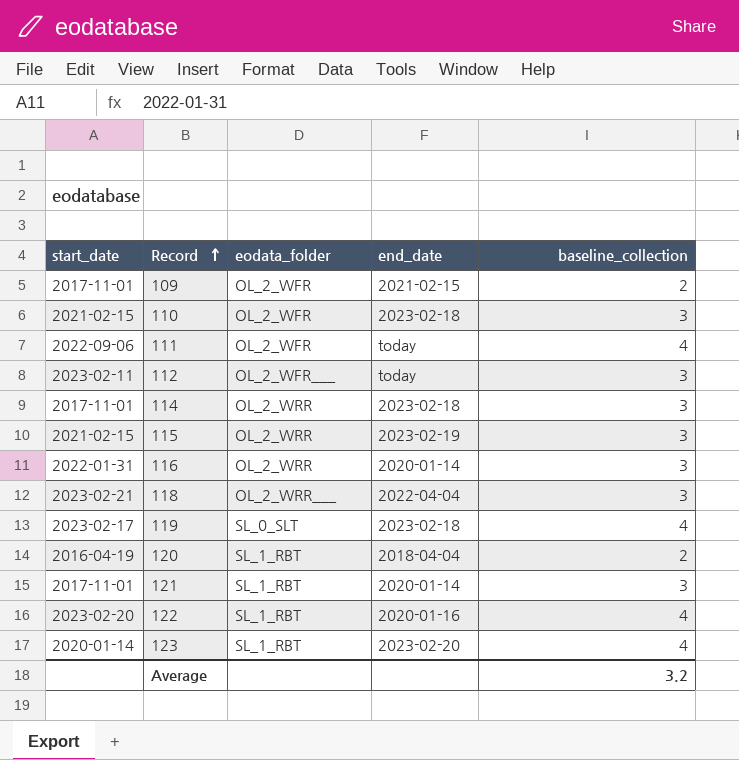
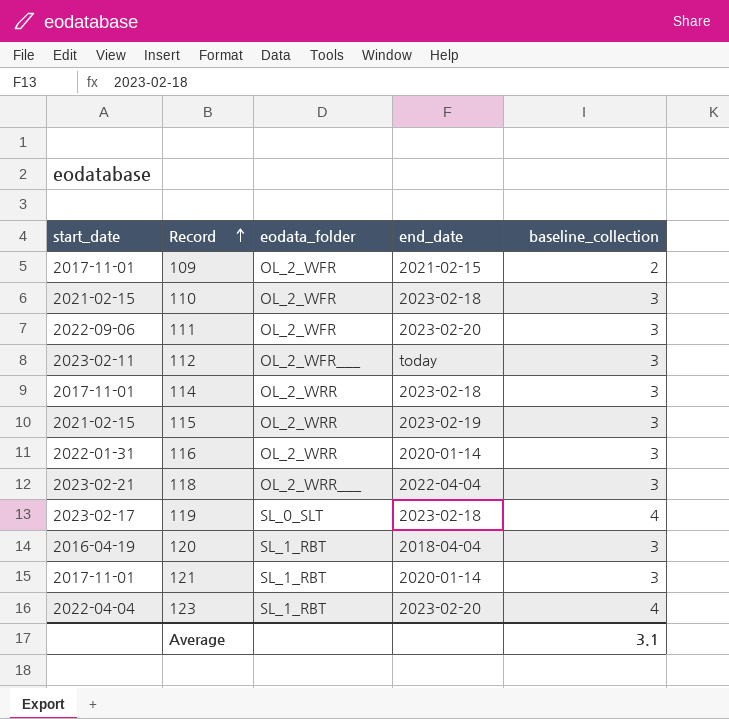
row 122: 2023-02-20 | SL_1_RBT | 2020-01-16 | 4 -> none
111 | end_date: today -> 2023-02-20
111 | baseline_collection: 4 -> 3
120 | baseline_collection: 2 -> 3
123 | start_date: 2020-01-14 -> 2022-04-04
Average | baseline_collection: 3.2 -> 3.1

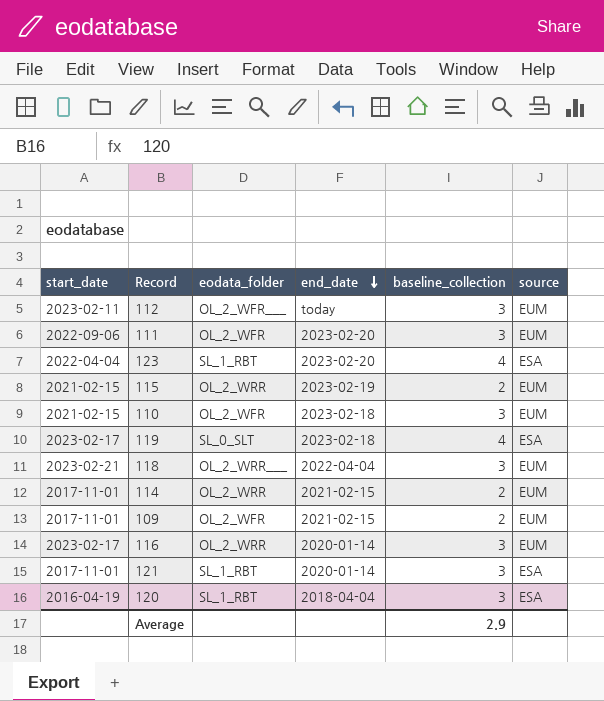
row order: Record ascending -> end_date descending
column source | position: none -> 6
115 | baseline_collection: 3 -> 2
114 | end_date: 2023-02-18 -> 2021-02-15
114 | baseline_collection: 3 -> 2
116 | start_date: 2022-01-31 -> 2023-02-17
Average | baseline_collection: 3.1 -> 2.9

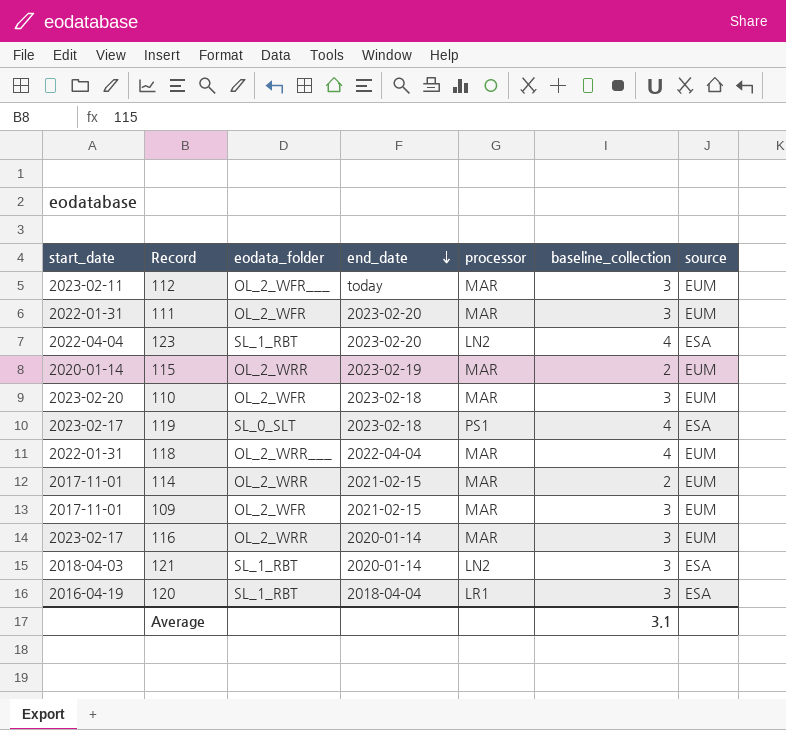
column processor | position: none -> 5
111 | start_date: 2022-09-06 -> 2022-01-31
115 | start_date: 2021-02-15 -> 2020-01-14
110 | start_date: 2021-02-15 -> 2023-02-20
118 | start_date: 2023-02-21 -> 2022-01-31
118 | baseline_collection: 3 -> 4
109 | baseline_collection: 2 -> 3
121 | start_date: 2017-11-01 -> 2018-04-03
Average | baseline_collection: 2.9 -> 3.1

